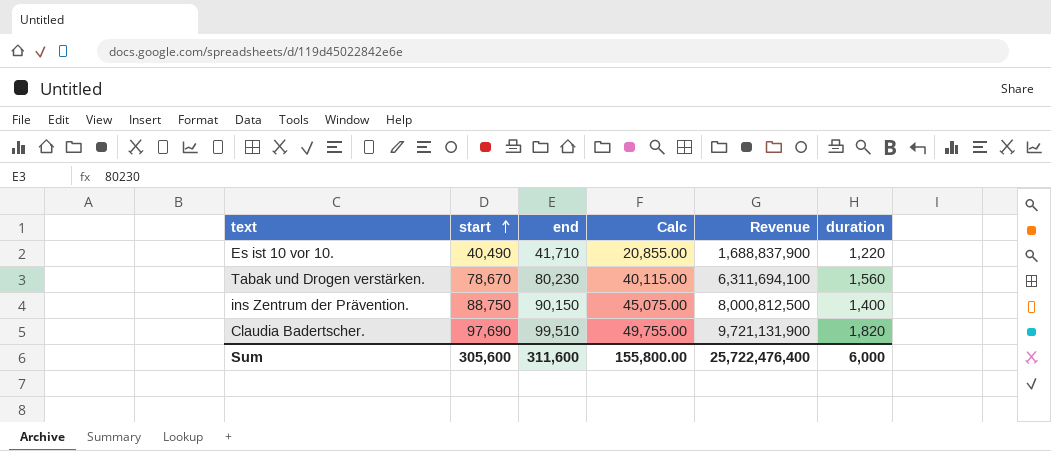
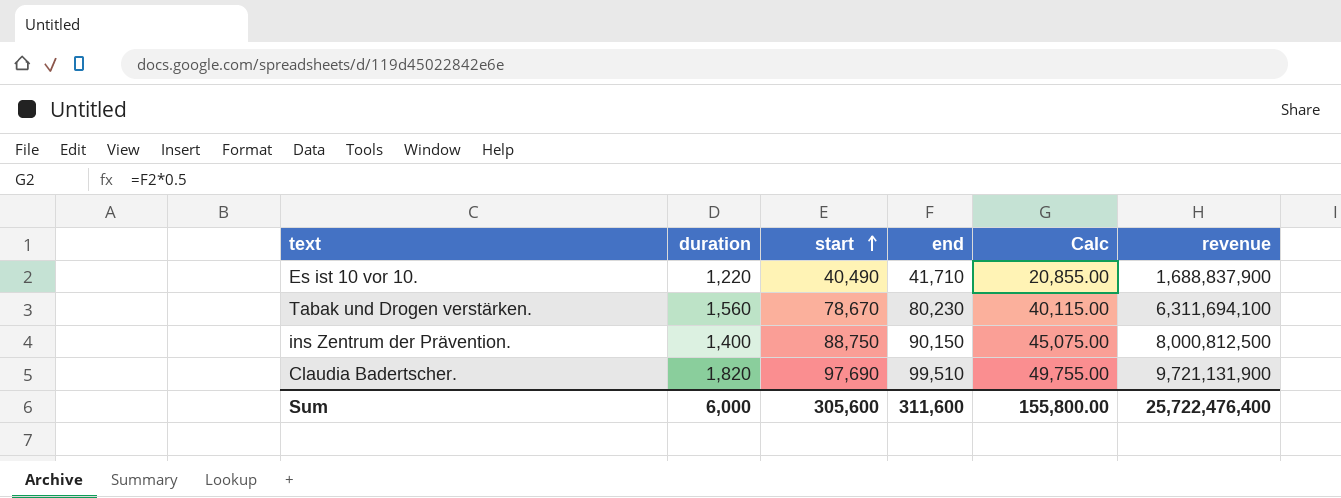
column duration | position: 6 -> 2
column name: Revenue -> revenue

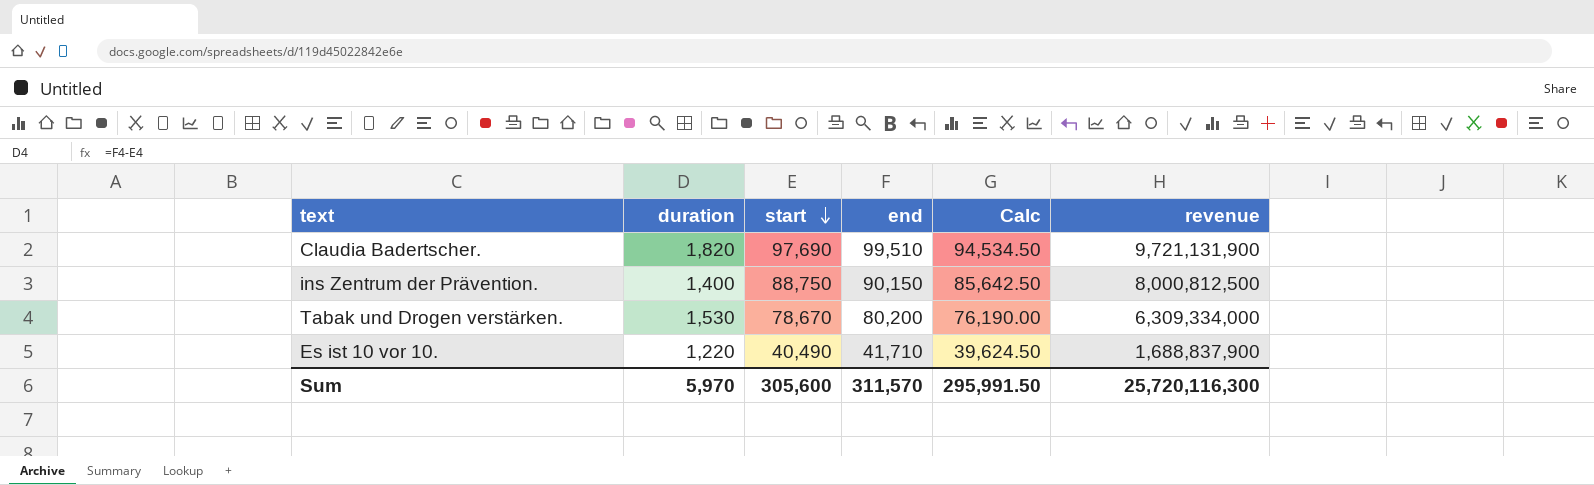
row order: start ascending -> start descending
column Calc | formula: [end] * 0.5 -> [end] * 0.95
Tabak und Drogen verstärken. | duration: 1,560 -> 1,530
Tabak und Drogen verstärken. | end: 80,230 -> 80,200
Tabak und Drogen verstärken. | revenue: 6,311,694,100 -> 6,309,334,000
Sum | duration: 6,000 -> 5,970
Sum | end: 311,600 -> 311,570
Sum | Calc: 155,800.00 -> 295,991.50
Sum | revenue: 25,722,476,400 -> 25,720,116,300

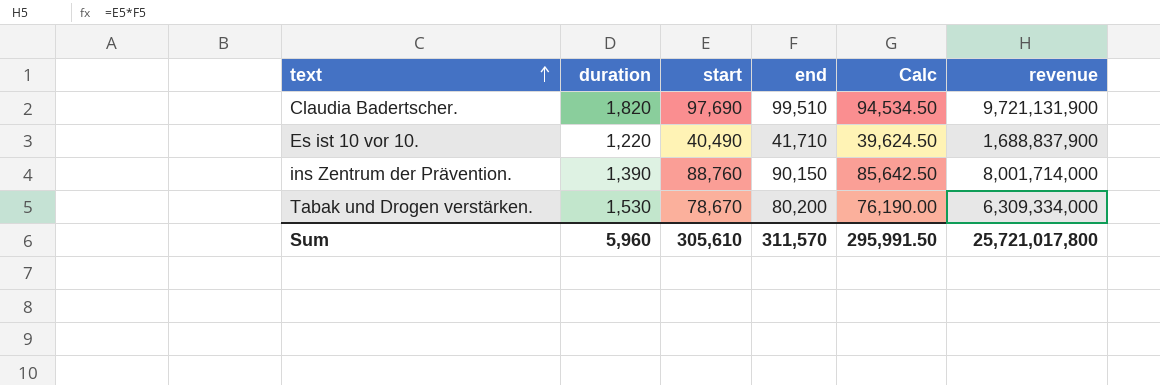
row order: start descending -> text ascending
ins Zentrum der Prävention. | duration: 1,400 -> 1,390
ins Zentrum der Prävention. | start: 88,750 -> 88,760
ins Zentrum der Prävention. | revenue: 8,000,812,500 -> 8,001,714,000
Sum | duration: 5,970 -> 5,960
Sum | start: 305,600 -> 305,610
Sum | revenue: 25,720,116,300 -> 25,721,017,800

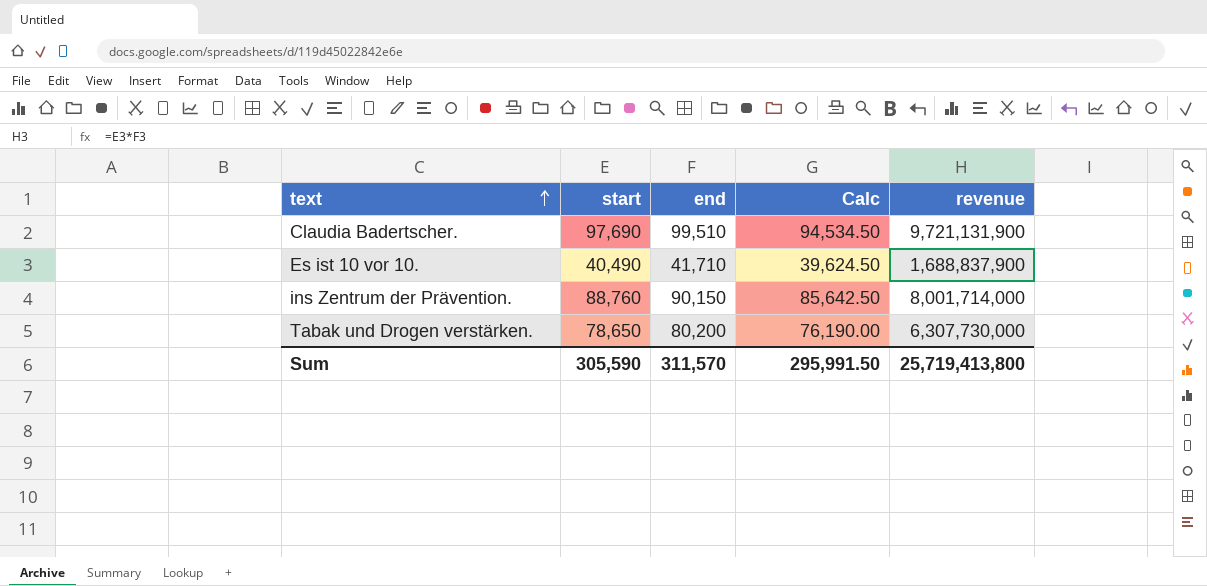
column duration | formula: [end] - [start] -> none
Tabak und Drogen verstärken. | start: 78,670 -> 78,650
Tabak und Drogen verstärken. | revenue: 6,309,334,000 -> 6,307,730,000
Sum | start: 305,610 -> 305,590
Sum | revenue: 25,721,017,800 -> 25,719,413,800

